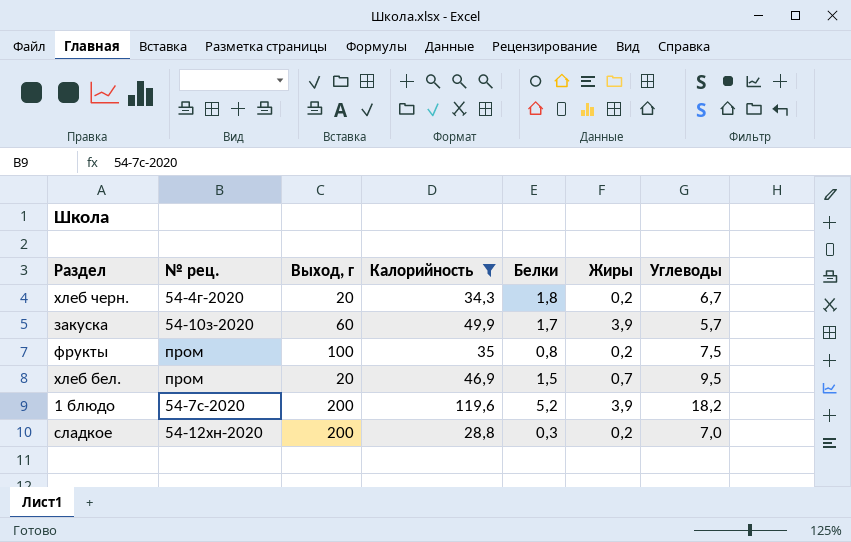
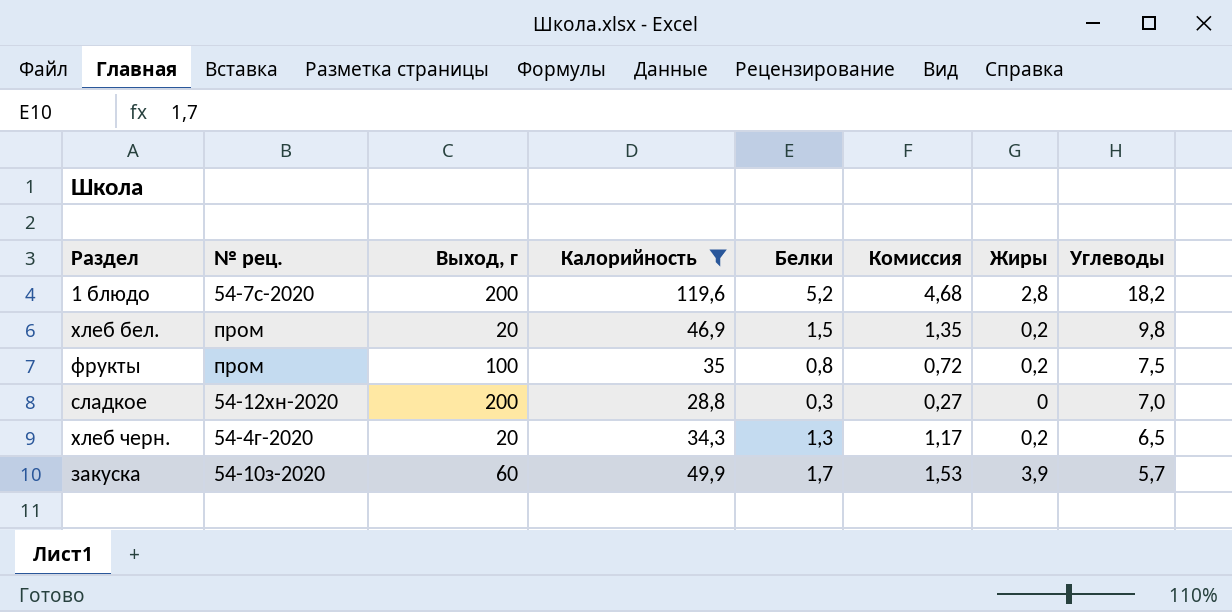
row order: none -> Углеводы descending
column Комиссия | formula: none -> [Белки] * 0,9
1 блюдо | Жиры: 3,9 -> 2,8
хлеб бел. | Жиры: 0,7 -> 0,2
хлеб бел. | Углеводы: 9,5 -> 9,8
сладкое | Жиры: 0,2 -> 0
хлеб черн. | Белки: 1,8 -> 1,3
хлеб черн. | Углеводы: 6,7 -> 6,5

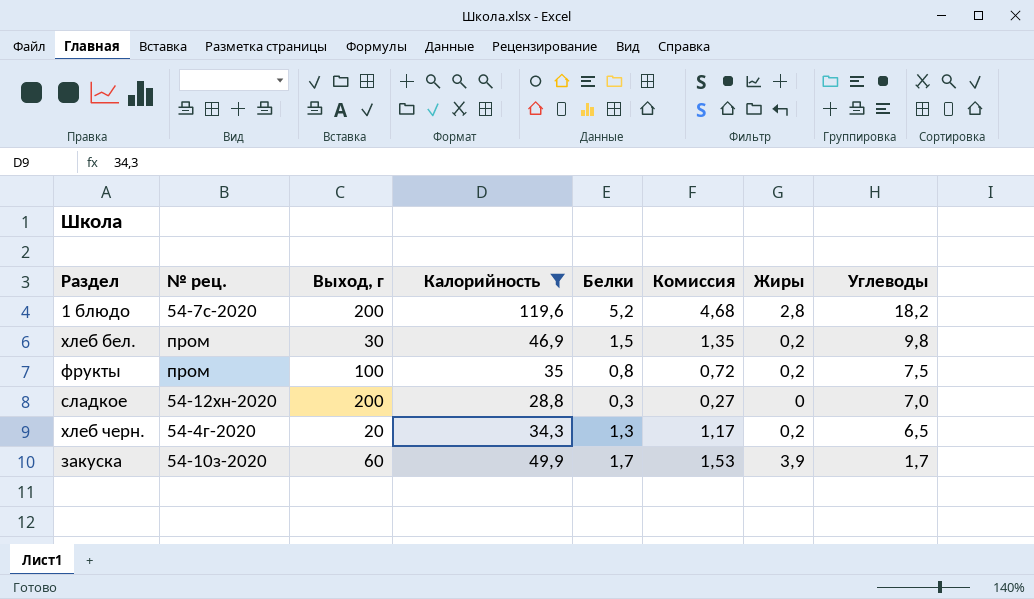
хлеб бел. | Выход, г: 20 -> 30
закуска | Углеводы: 5,7 -> 1,7

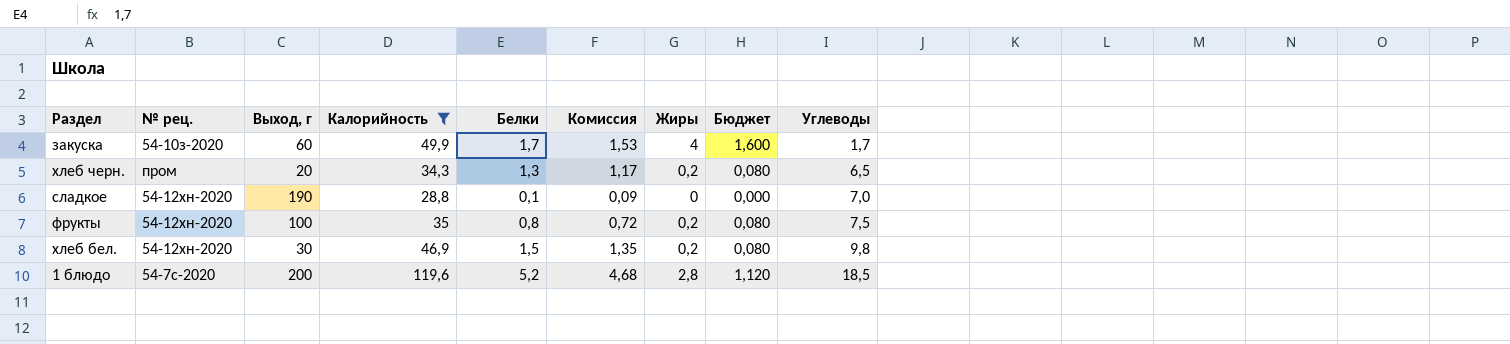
row order: Углеводы descending -> Углеводы ascending
column Бюджет | formula: none -> [Жиры] * 0,4
закуска | Жиры: 3,9 -> 4
хлеб черн. | № рец.: 54-4г-2020 -> пром
сладкое | Выход, г: 200 -> 190
сладкое | Белки: 0,3 -> 0,1
сладкое | Комиссия: 0,27 -> 0,09
фрукты | № рец.: пром -> 54-12хн-2020
хлеб бел. | № рец.: пром -> 54-12хн-2020
1 блюдо | Углеводы: 18,2 -> 18,5

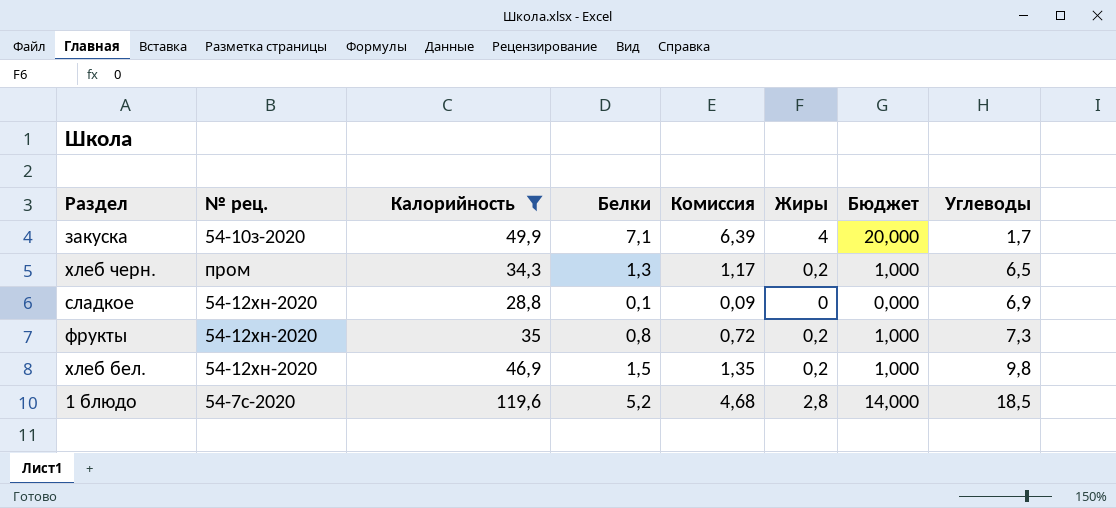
column Выход, г | position: 3 -> none
column Бюджет | formula: [Жиры] * 0,4 -> [Жиры] * 5
закуска | Белки: 1,7 -> 7,1
закуска | Комиссия: 1,53 -> 6,39
сладкое | Углеводы: 7,0 -> 6,9
фрукты | Углеводы: 7,5 -> 7,3

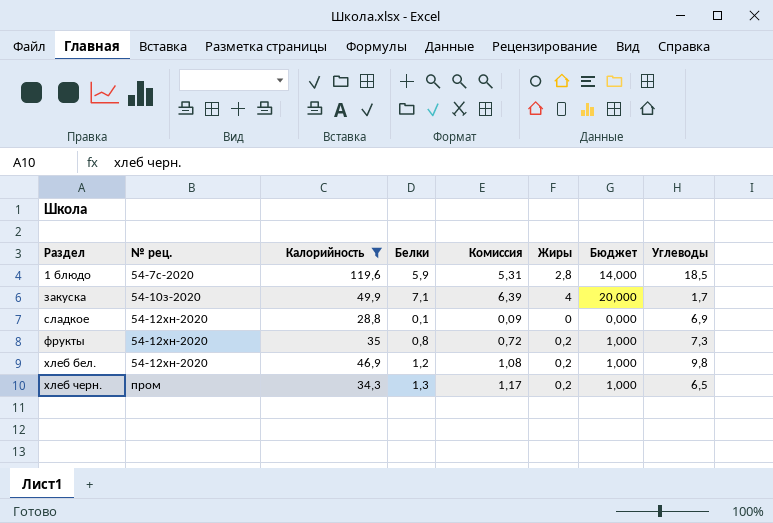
row order: Углеводы ascending -> Раздел ascending
1 блюдо | Белки: 5,2 -> 5,9
1 блюдо | Комиссия: 4,68 -> 5,31
хлеб бел. | Белки: 1,5 -> 1,2
хлеб бел. | Комиссия: 1,35 -> 1,08

